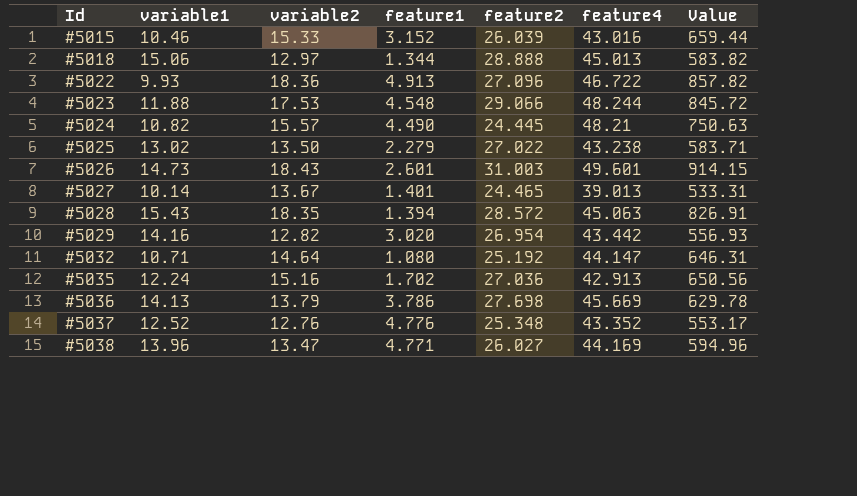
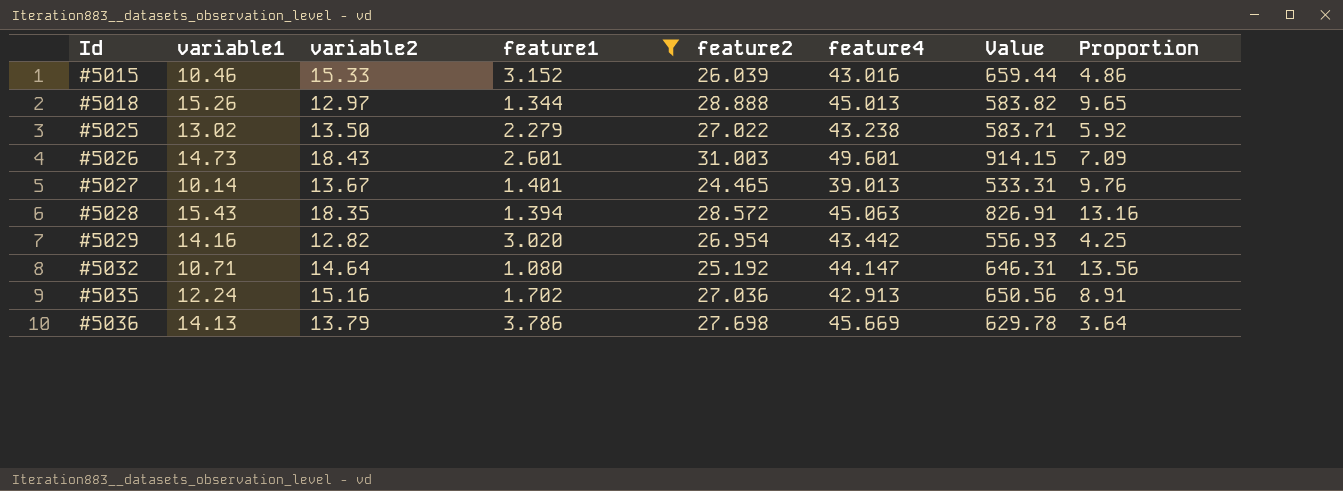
filter: none -> feature1 <= 3.786
column Proportion | formula: none -> [variable2] / [feature1]
#5018 | variable1: 15.06 -> 15.26

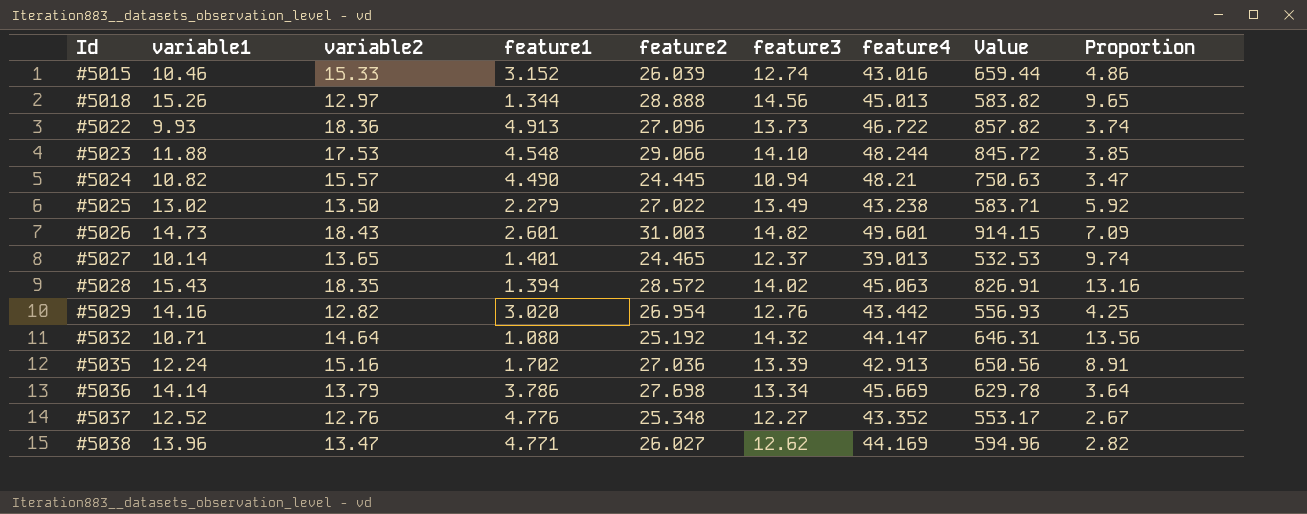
filter: feature1 <= 3.786 -> none
column feature3 | position: none -> 6
#5027 | variable2: 13.67 -> 13.65
#5027 | Value: 533.31 -> 532.53
#5027 | Proportion: 9.76 -> 9.74
#5036 | variable1: 14.13 -> 14.14

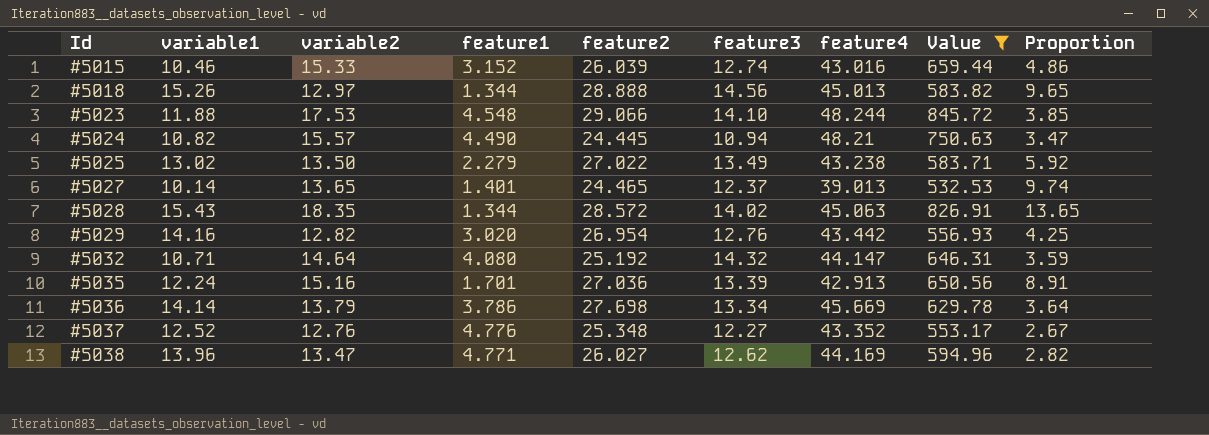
filter: none -> Value <= 845.72
#5028 | feature1: 1.394 -> 1.344
#5028 | Proportion: 13.16 -> 13.65
#5032 | feature1: 1.080 -> 4.080
#5032 | Proportion: 13.56 -> 3.59
#5035 | feature1: 1.702 -> 1.701

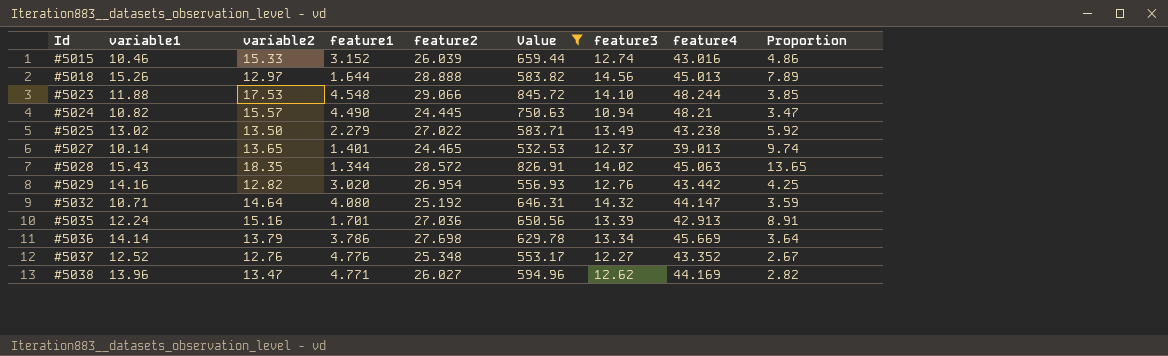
column Value | position: 8 -> 6
#5018 | feature1: 1.344 -> 1.644
#5018 | Proportion: 9.65 -> 7.89

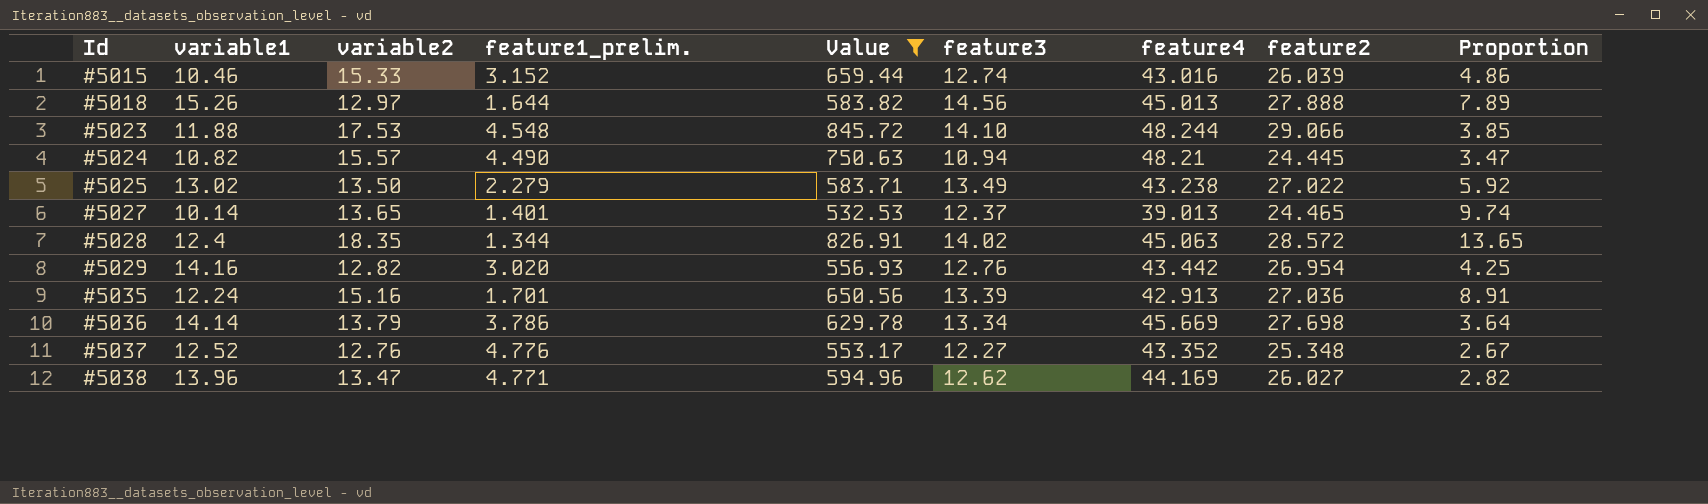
column name: feature1 -> feature1_prelim.
column feature2 | position: 5 -> 8
row #5032: 10.71 | 14.64 | 4.080 | 25.192 | 646.31 | 14.32 | 44.147 | 3.59 -> none
#5018 | feature2: 28.888 -> 27.888
#5028 | variable1: 15.43 -> 12.4

